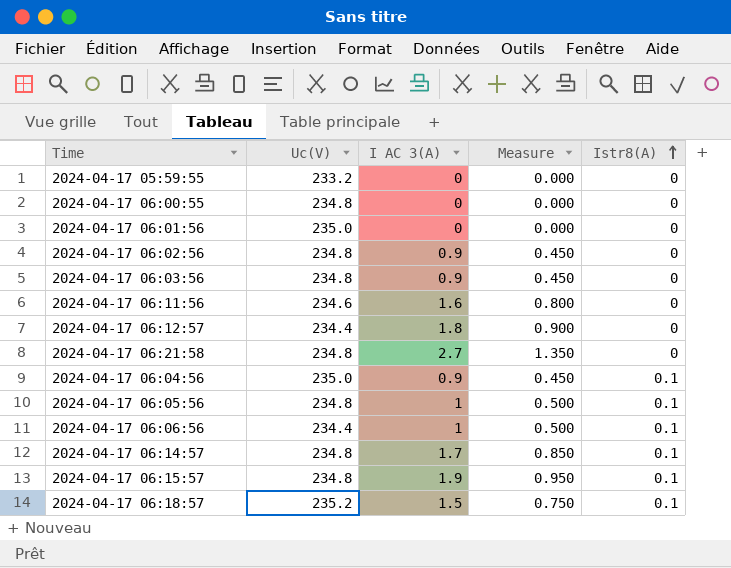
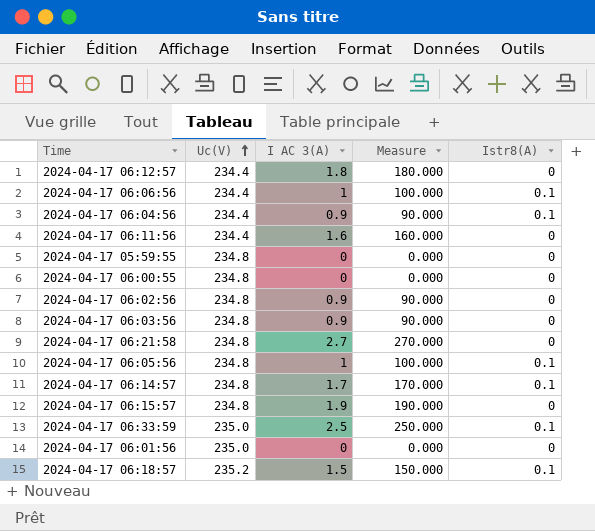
row order: Istr8(A) ascending -> Uc(V) ascending
column Measure | formula: [I AC 3(A)] * 0.5 -> [I AC 3(A)] * 100
2024-04-17 06:04:56 | Uc(V): 235.0 -> 234.4
2024-04-17 06:11:56 | Uc(V): 234.6 -> 234.4
2024-04-17 05:59:55 | Uc(V): 233.2 -> 234.8
2024-04-17 06:15:57 | Istr8(A): 0.1 -> 0
row 2024-04-17 06:33:59: none -> 235.0 | 2.5 | 250.000 | 0.1

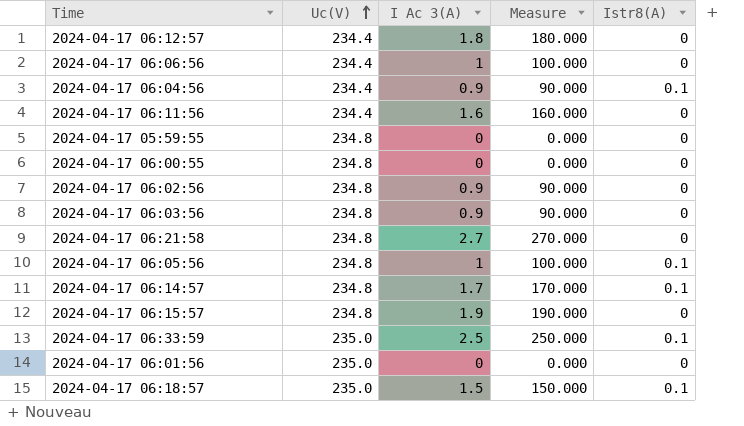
column name: I AC 3(A) -> I Ac 3(A)
2024-04-17 06:06:56 | Istr8(A): 0.1 -> 0
2024-04-17 06:18:57 | Uc(V): 235.2 -> 235.0

